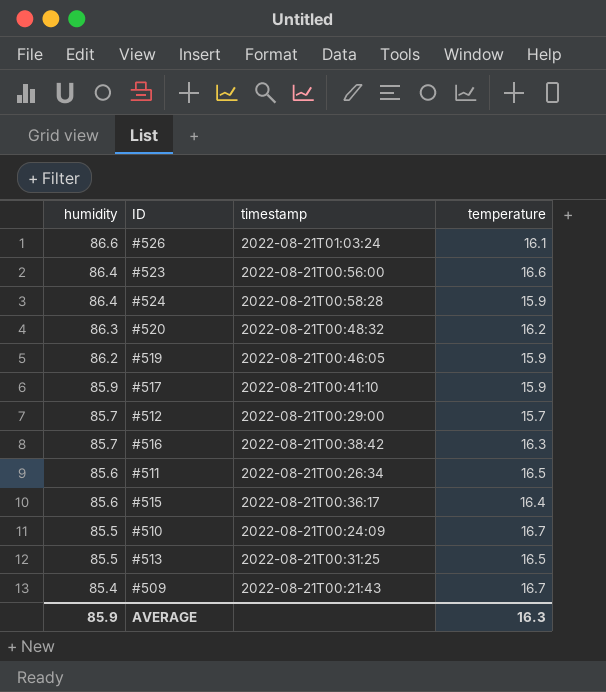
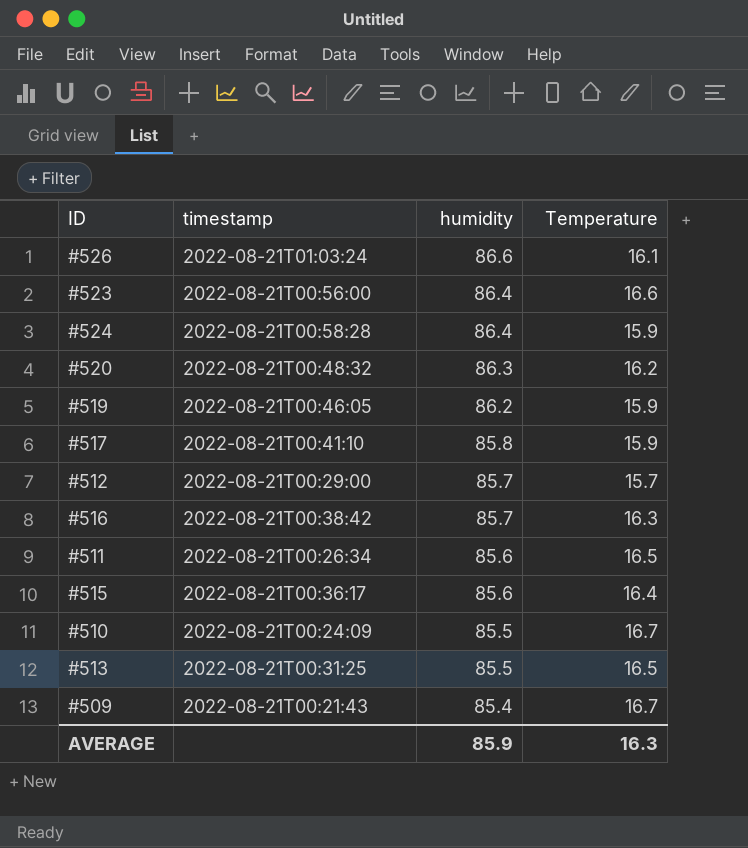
column humidity | position: 1 -> 3
column name: temperature -> Temperature
#517 | humidity: 85.9 -> 85.8

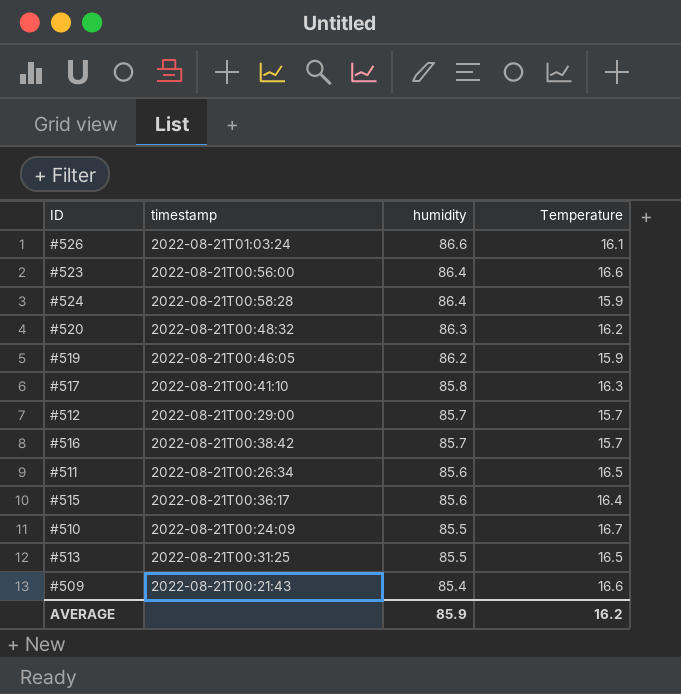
#517 | Temperature: 15.9 -> 16.3
#516 | Temperature: 16.3 -> 15.7
#509 | Temperature: 16.7 -> 16.6
AVERAGE | Temperature: 16.3 -> 16.2

